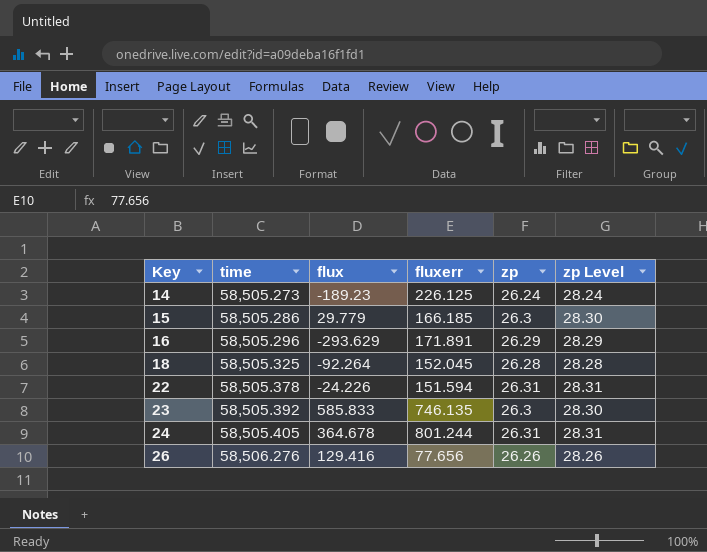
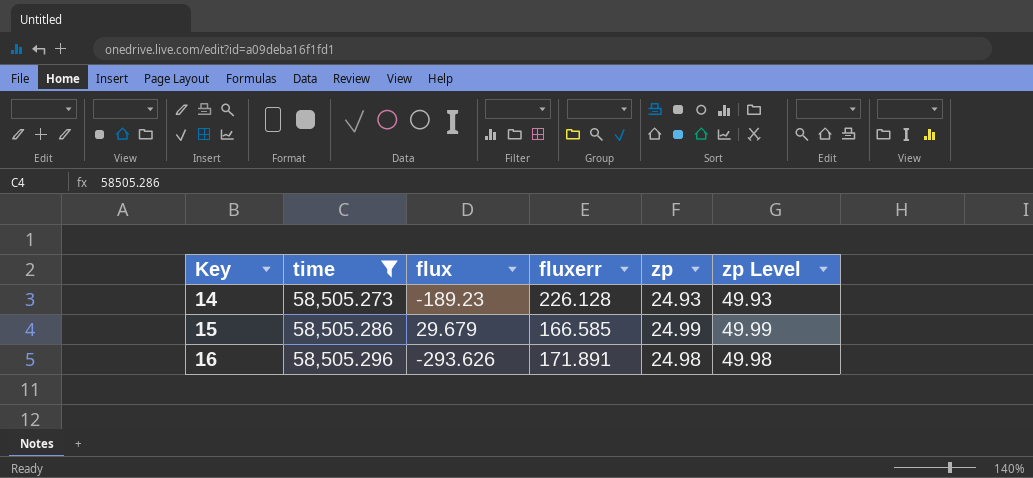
filter: none -> time <= 58,505.296
column zp Level | formula: [zp] + 2 -> [zp] + 25
14 | fluxerr: 226.125 -> 226.128
14 | zp: 26.24 -> 24.93
15 | flux: 29.779 -> 29.679
15 | fluxerr: 166.185 -> 166.585
15 | zp: 26.3 -> 24.99
16 | flux: -293.629 -> -293.626
16 | zp: 26.29 -> 24.98

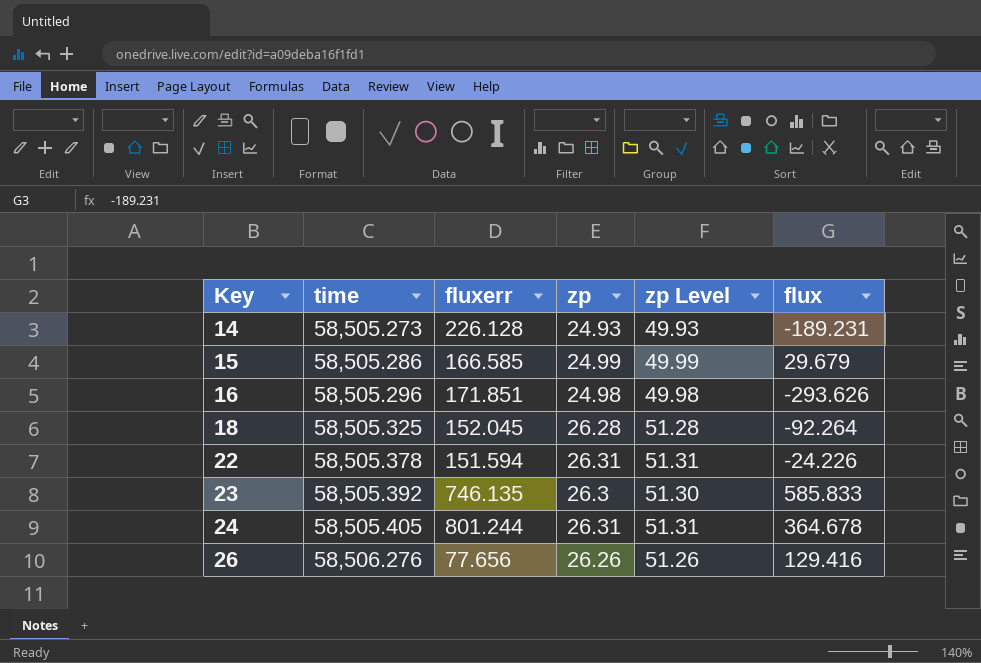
filter: time <= 58,505.296 -> none
column flux | position: 3 -> 6
14 | flux: -189.23 -> -189.231
16 | fluxerr: 171.891 -> 171.851

